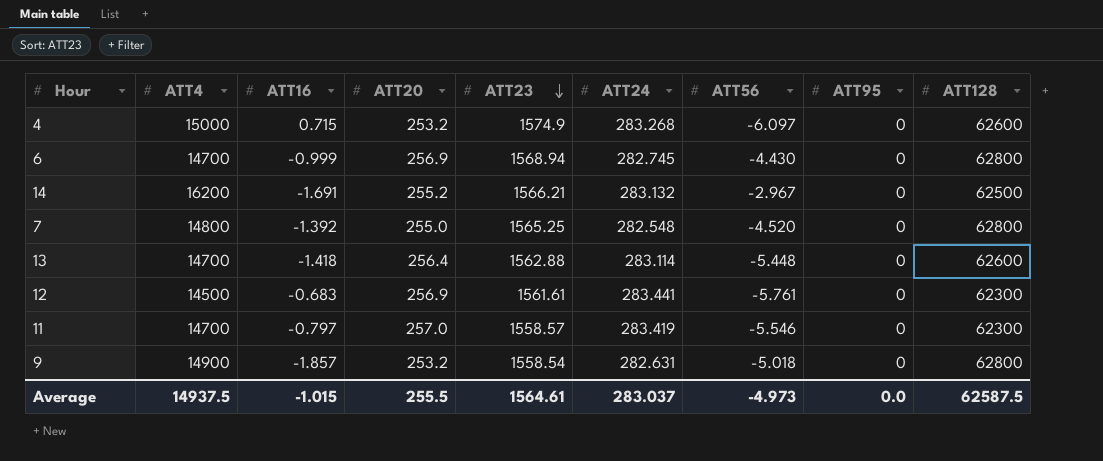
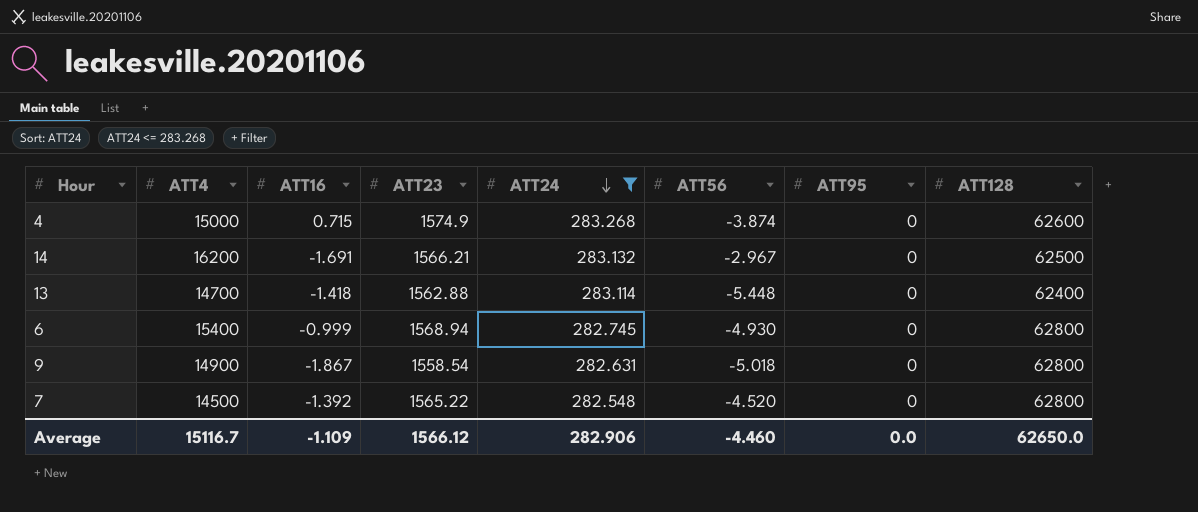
filter: none -> ATT24 <= 283.268
row order: ATT23 descending -> ATT24 descending
column ATT20 | position: 4 -> none
4 | ATT56: -6.097 -> -3.874
13 | ATT128: 62600 -> 62400
6 | ATT4: 14700 -> 15400
6 | ATT56: -4.430 -> -4.930
9 | ATT16: -1.857 -> -1.867
7 | ATT4: 14800 -> 14500
7 | ATT23: 1565.25 -> 1565.22
Average | ATT4: 14937.5 -> 15116.7
Average | ATT16: -1.015 -> -1.109
Average | ATT23: 1564.61 -> 1566.12
Average | ATT24: 283.037 -> 282.906
Average | ATT56: -4.973 -> -4.460
Average | ATT128: 62587.5 -> 62650.0

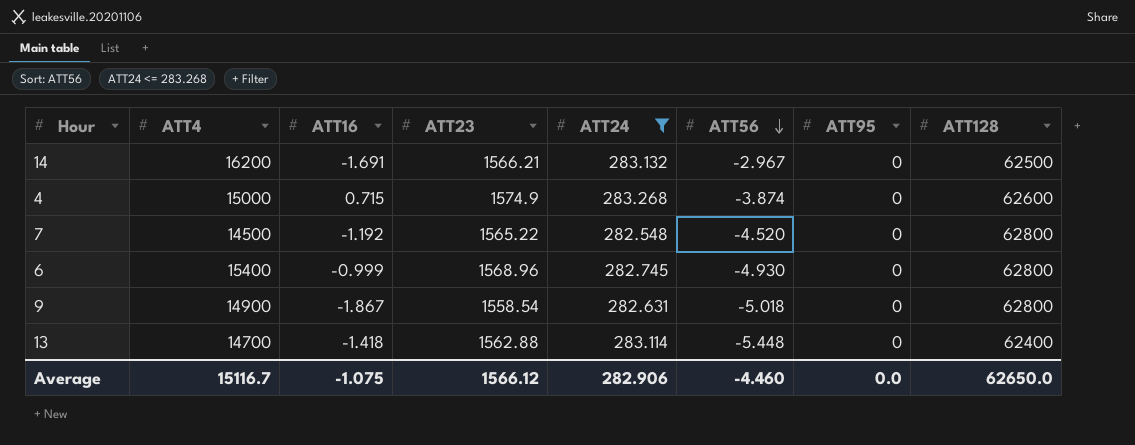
row order: ATT24 descending -> ATT56 descending
7 | ATT16: -1.392 -> -1.192
6 | ATT23: 1568.94 -> 1568.96
Average | ATT16: -1.109 -> -1.075

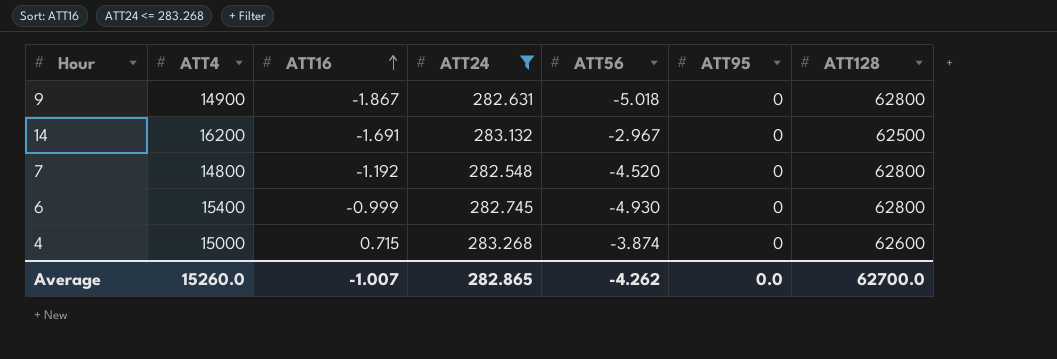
row order: ATT56 descending -> ATT16 ascending
column ATT23 | position: 4 -> none
row 13: 14700 | -1.418 | 1562.88 | 283.114 | -5.448 | 0 | 62400 -> none
7 | ATT4: 14500 -> 14800
Average | ATT4: 15116.7 -> 15260.0
Average | ATT16: -1.075 -> -1.007
Average | ATT24: 282.906 -> 282.865
Average | ATT56: -4.460 -> -4.262
Average | ATT128: 62650.0 -> 62700.0

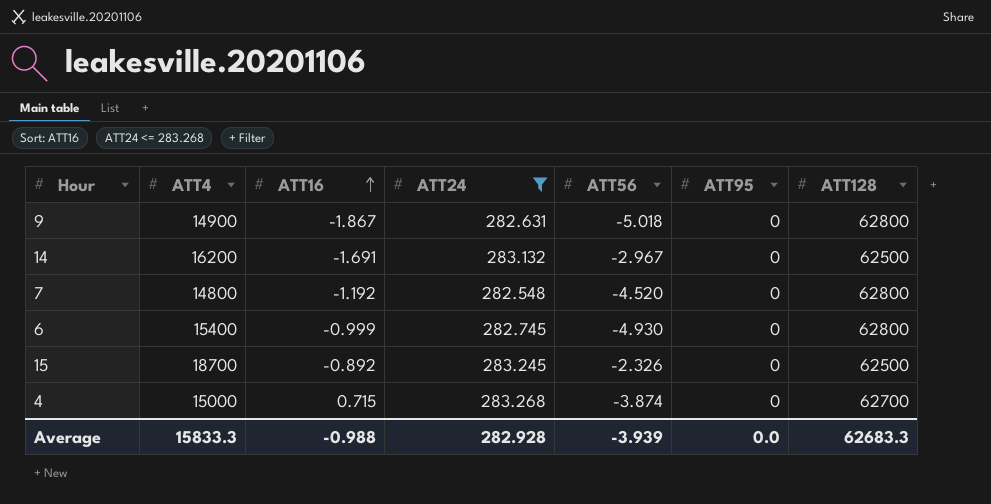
row 15: none -> 18700 | -0.892 | 283.245 | -2.326 | 0 | 62500
4 | ATT128: 62600 -> 62700
Average | ATT4: 15260.0 -> 15833.3
Average | ATT16: -1.007 -> -0.988
Average | ATT24: 282.865 -> 282.928
Average | ATT56: -4.262 -> -3.939
Average | ATT128: 62700.0 -> 62683.3

